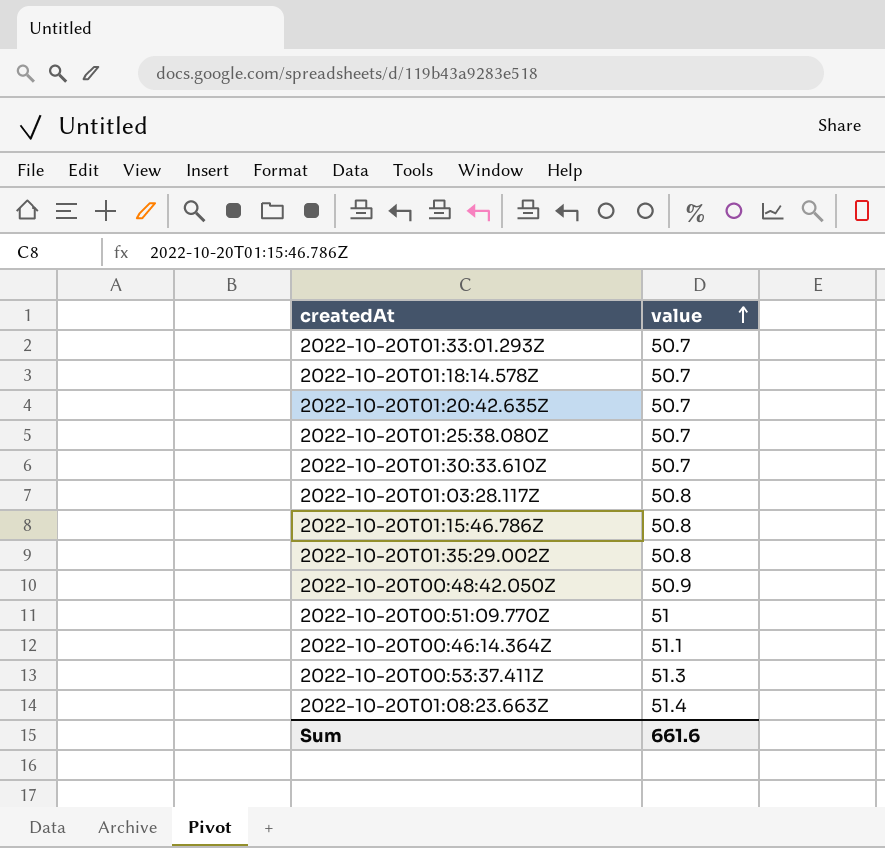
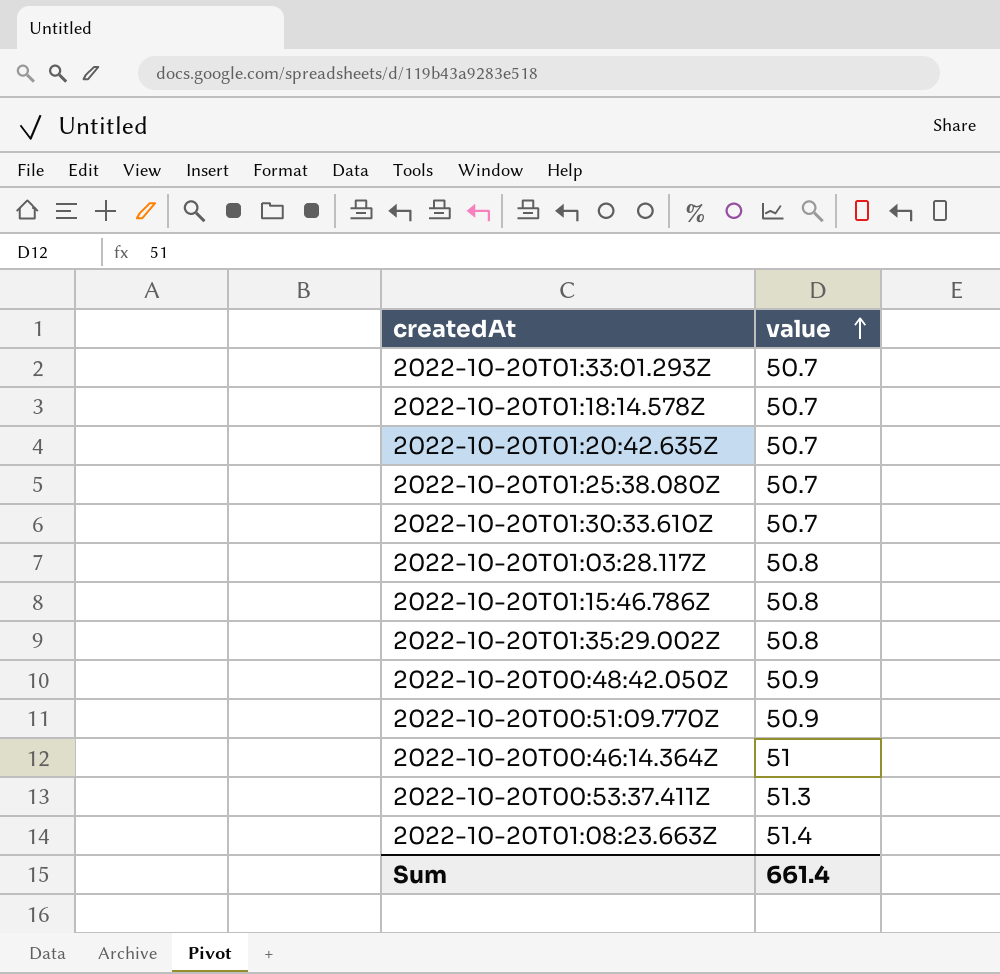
2022-10-20T00:51:09.770Z | value: 51 -> 50.9
2022-10-20T00:46:14.364Z | value: 51.1 -> 51
Sum | value: 661.6 -> 661.4

